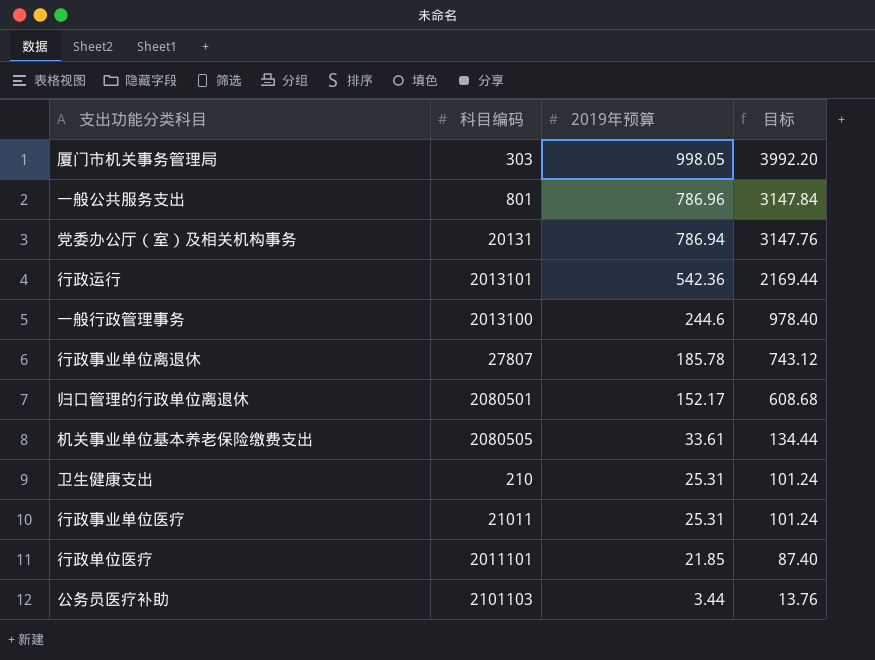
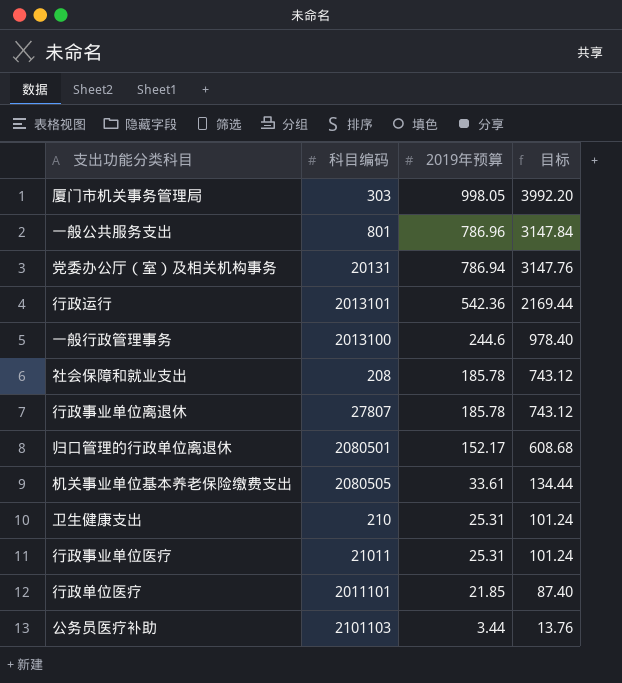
row 社会保障和就业支出: none -> 208 | 185.78 | 743.12

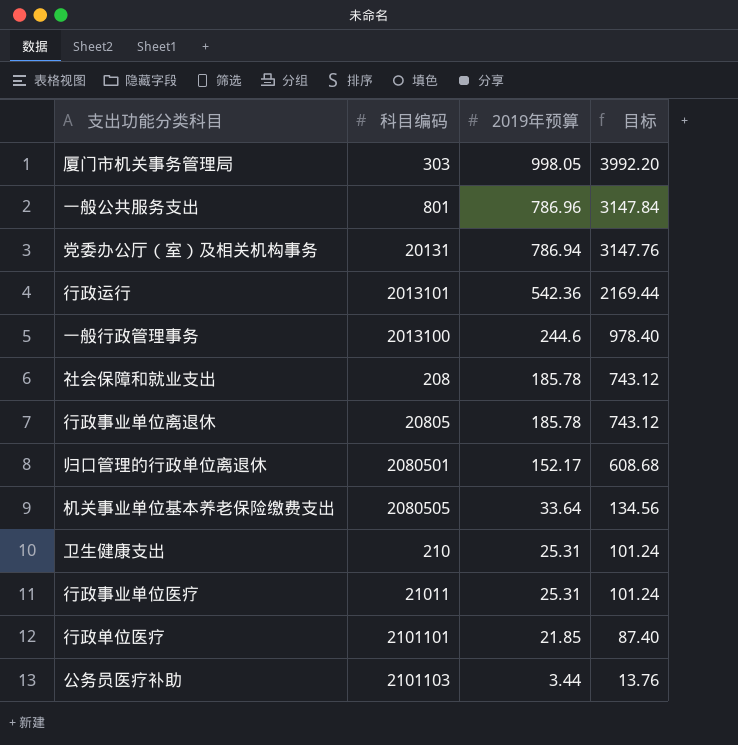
行政事业单位离退休 | 科目编码: 27807 -> 20805
机关事业单位基本养老保险缴费支出 | 2019年预算: 33.61 -> 33.64
机关事业单位基本养老保险缴费支出 | 目标: 134.44 -> 134.56
行政单位医疗 | 科目编码: 2011101 -> 2101101

